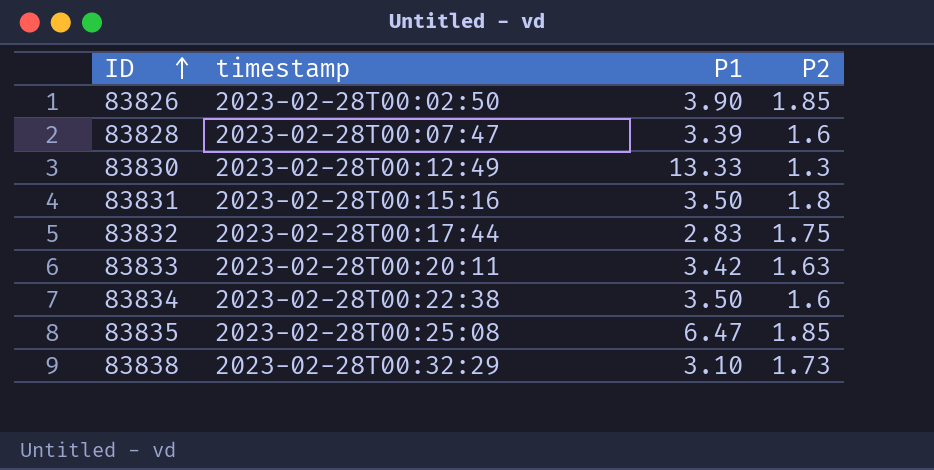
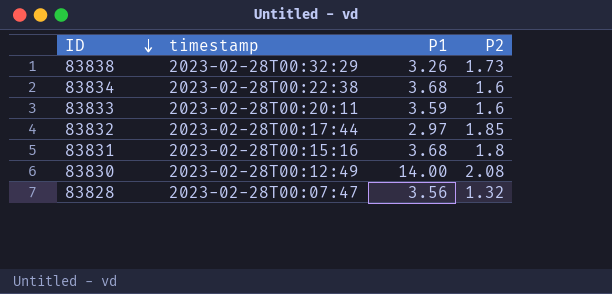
row order: ID ascending -> ID descending
row 83826: 2023-02-28T00:02:50 | 3.90 | 1.85 -> none
row 83835: 2023-02-28T00:25:08 | 6.47 | 1.85 -> none
83838 | P1: 3.10 -> 3.26
83834 | P1: 3.50 -> 3.68
83833 | P1: 3.42 -> 3.59
83833 | P2: 1.63 -> 1.6
83832 | P1: 2.83 -> 2.97
83832 | P2: 1.75 -> 1.85
83831 | P1: 3.50 -> 3.68
83830 | P1: 13.33 -> 14.00
83830 | P2: 1.3 -> 2.08
83828 | P1: 3.39 -> 3.56
83828 | P2: 1.6 -> 1.32

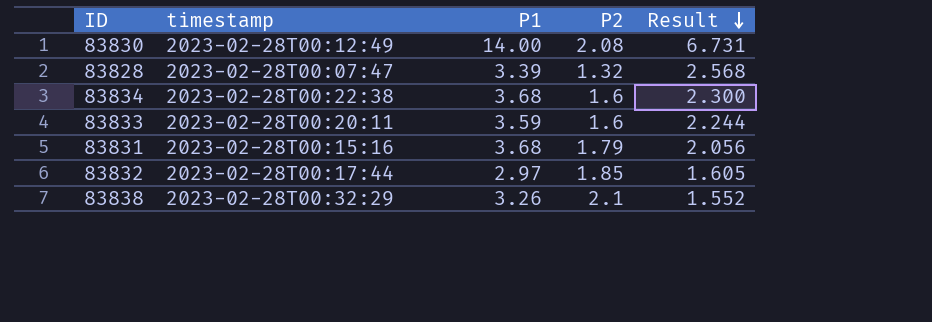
row order: ID descending -> Result descending
column Result | formula: none -> [P1] / [P2]
83828 | P1: 3.56 -> 3.39
83831 | P2: 1.8 -> 1.79
83838 | P2: 1.73 -> 2.1

